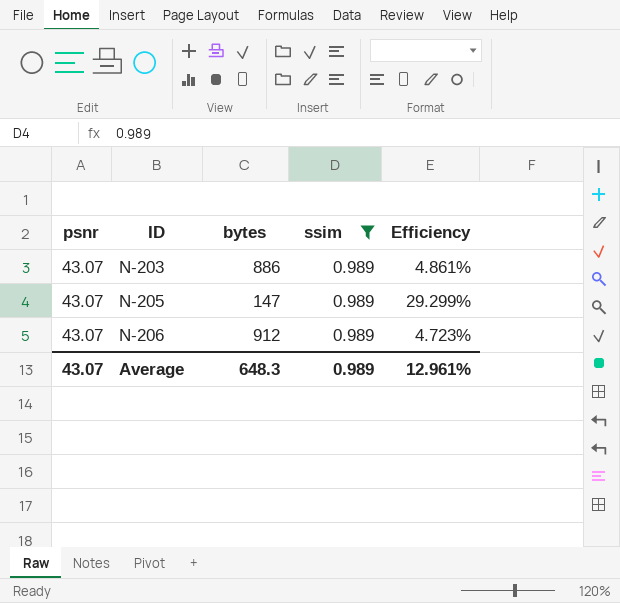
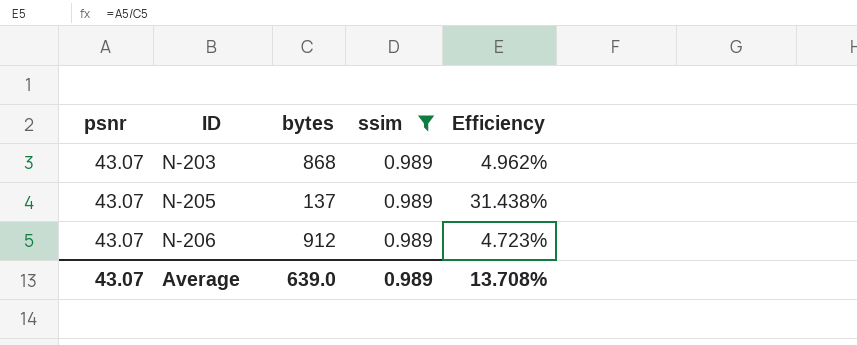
N-203 | bytes: 886 -> 868
N-203 | Efficiency: 4.861% -> 4.962%
N-205 | bytes: 147 -> 137
N-205 | Efficiency: 29.299% -> 31.438%
Average | bytes: 648.3 -> 639.0
Average | Efficiency: 12.961% -> 13.708%

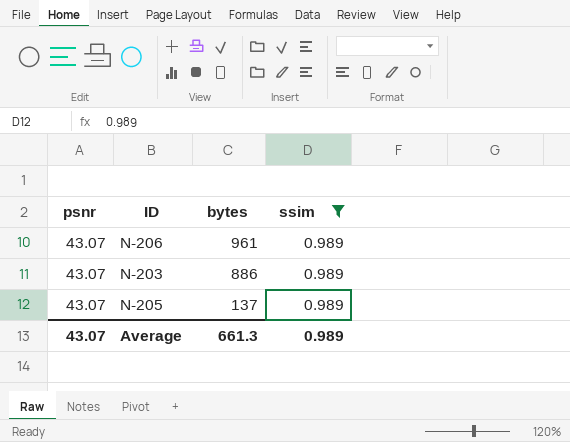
row order: ID ascending -> bytes descending
column Efficiency | formula: [psnr] / [bytes] -> none
N-206 | bytes: 912 -> 961
N-203 | bytes: 868 -> 886
Average | bytes: 639.0 -> 661.3

